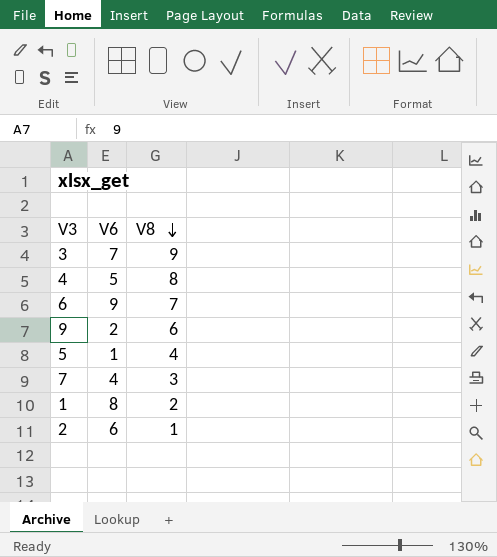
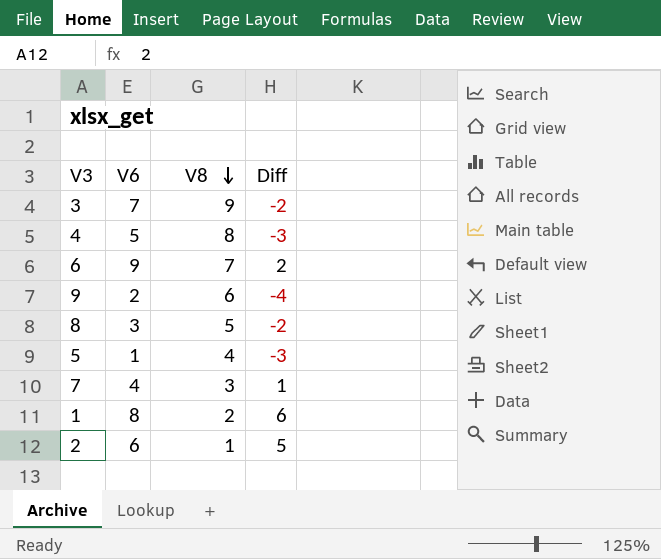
column Diff | formula: none -> [V6] - [V8]
row 8: none -> 3 | 5 | -2

